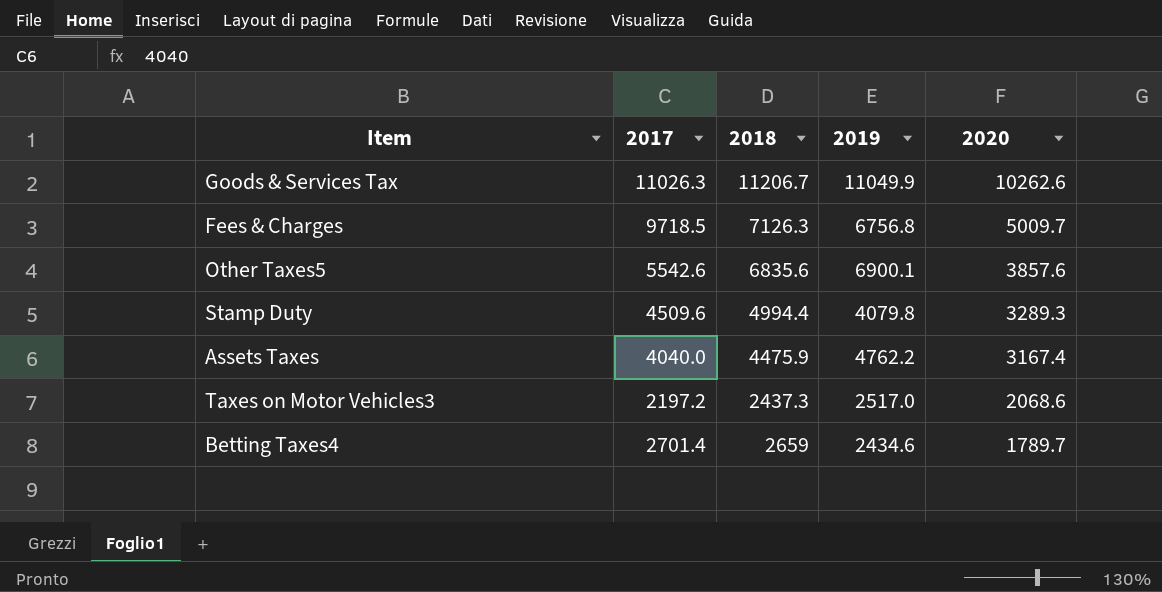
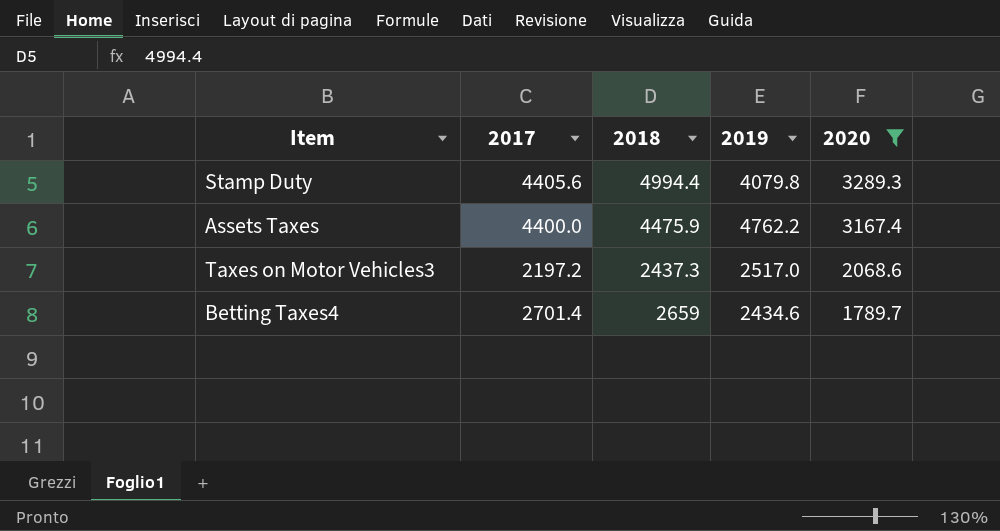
filter: none -> 2020 <= 3289.3
Stamp Duty | 2017: 4509.6 -> 4405.6
Assets Taxes | 2017: 4040.0 -> 4400.0

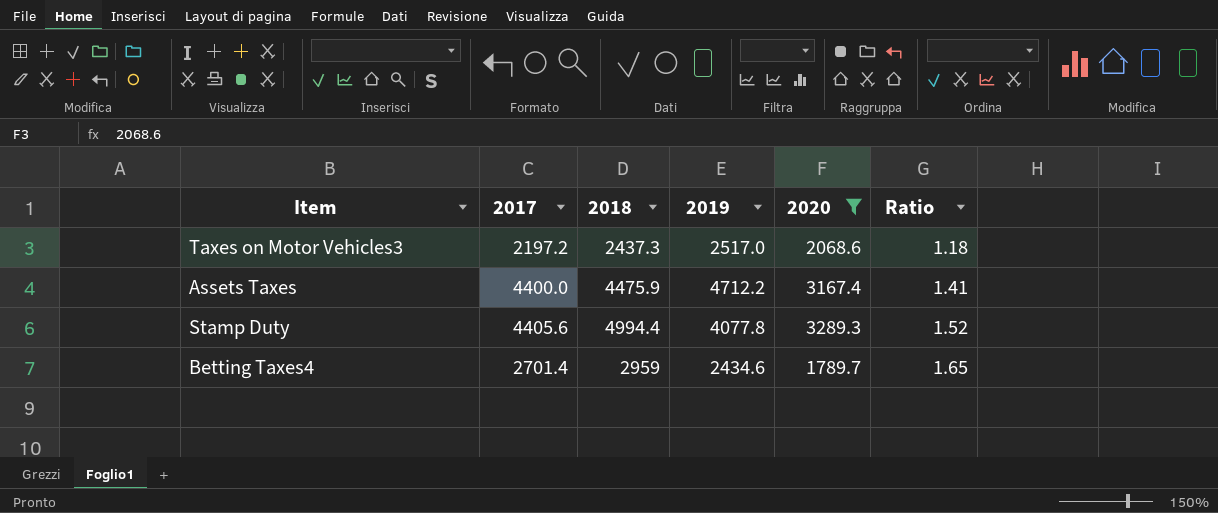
row order: 2020 descending -> Ratio ascending
column Ratio | formula: none -> [2018] / [2020]
Assets Taxes | 2019: 4762.2 -> 4712.2
Stamp Duty | 2019: 4079.8 -> 4077.8
Betting Taxes4 | 2018: 2659 -> 2959

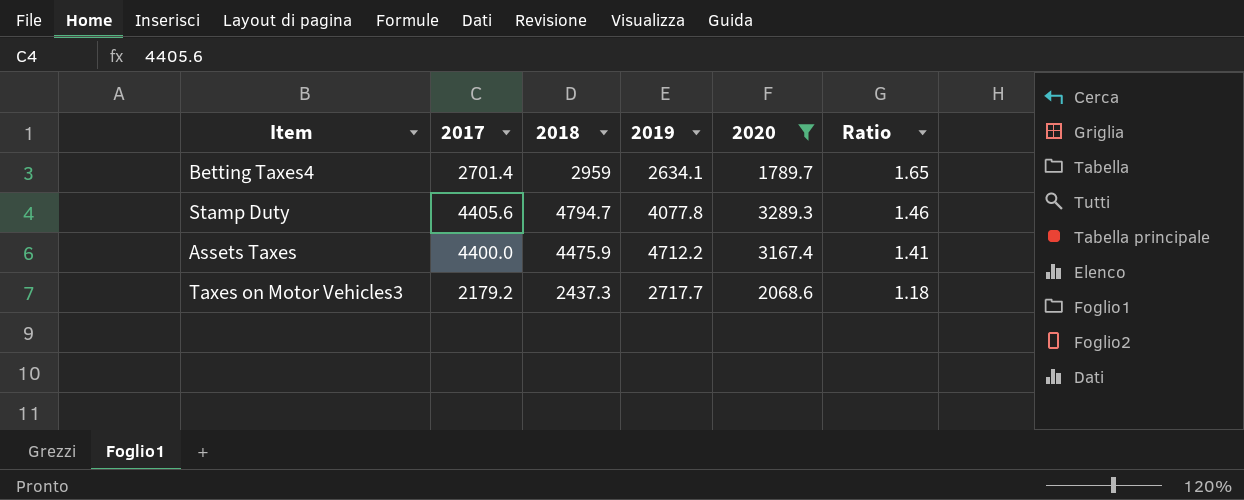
row order: Ratio ascending -> Ratio descending
Betting Taxes4 | 2019: 2434.6 -> 2634.1
Stamp Duty | 2018: 4994.4 -> 4794.7
Stamp Duty | Ratio: 1.52 -> 1.46
Taxes on Motor Vehicles3 | 2017: 2197.2 -> 2179.2
Taxes on Motor Vehicles3 | 2019: 2517.0 -> 2717.7

